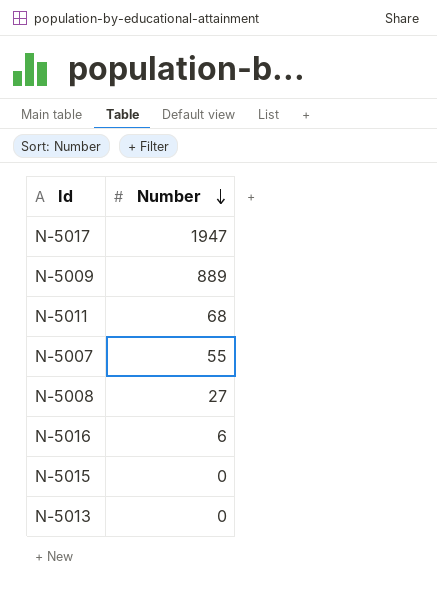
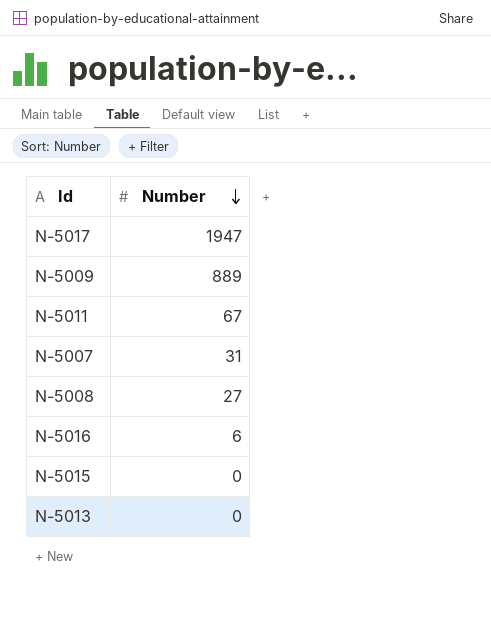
N-5011 | Number: 68 -> 67
N-5007 | Number: 55 -> 31

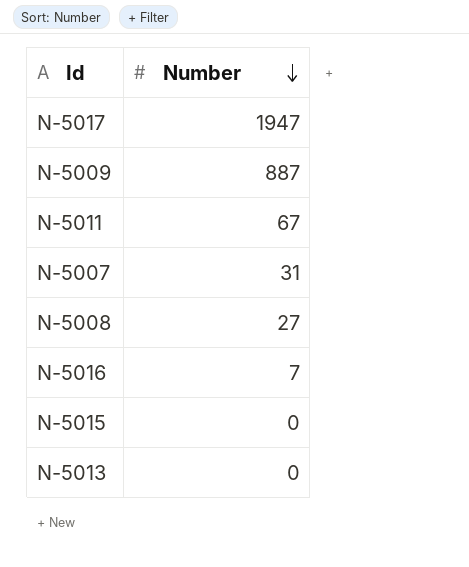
N-5009 | Number: 889 -> 887
N-5016 | Number: 6 -> 7

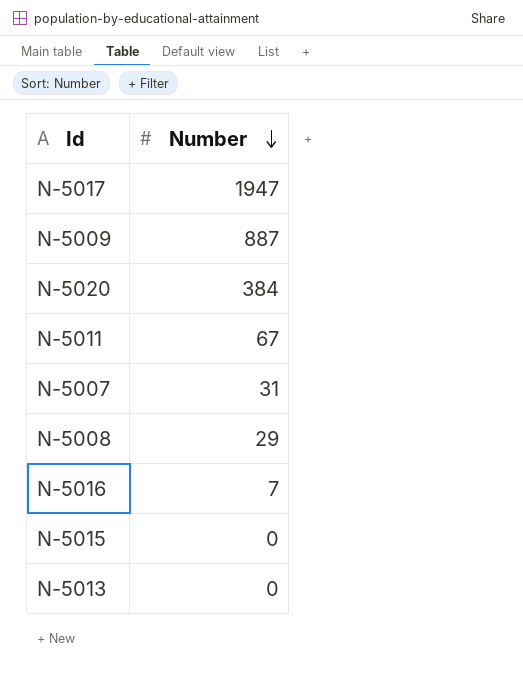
row N-5020: none -> 384
N-5008 | Number: 27 -> 29

